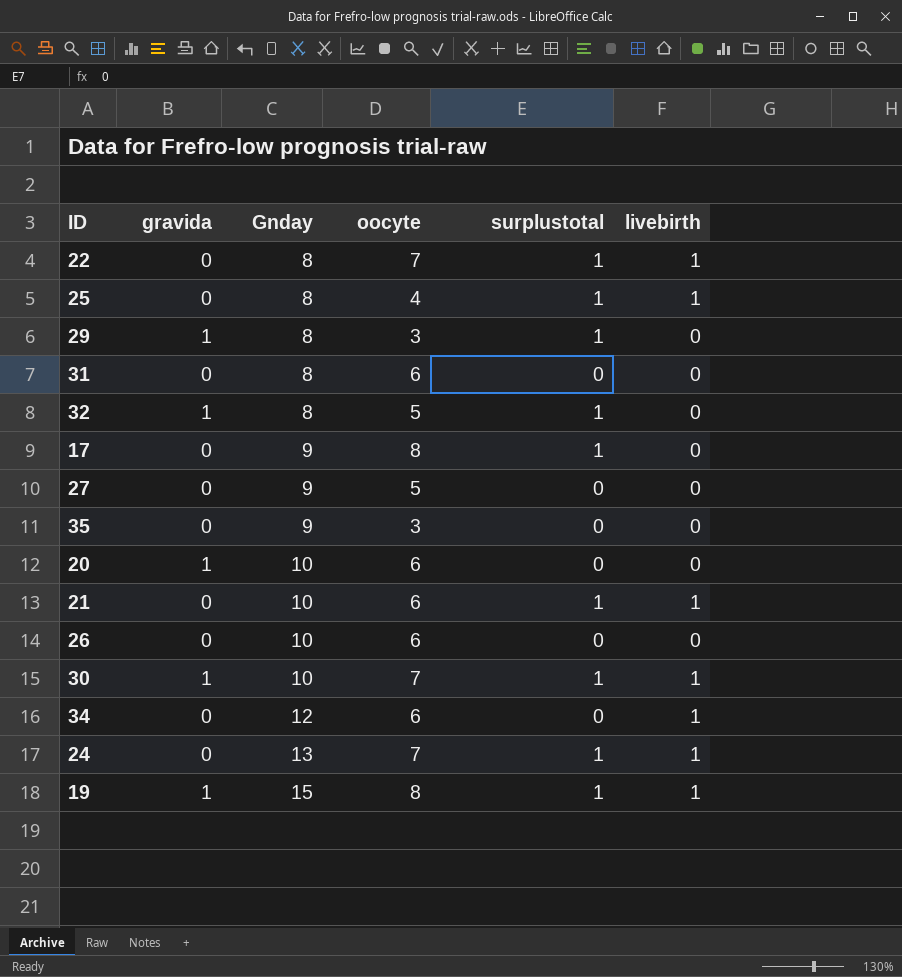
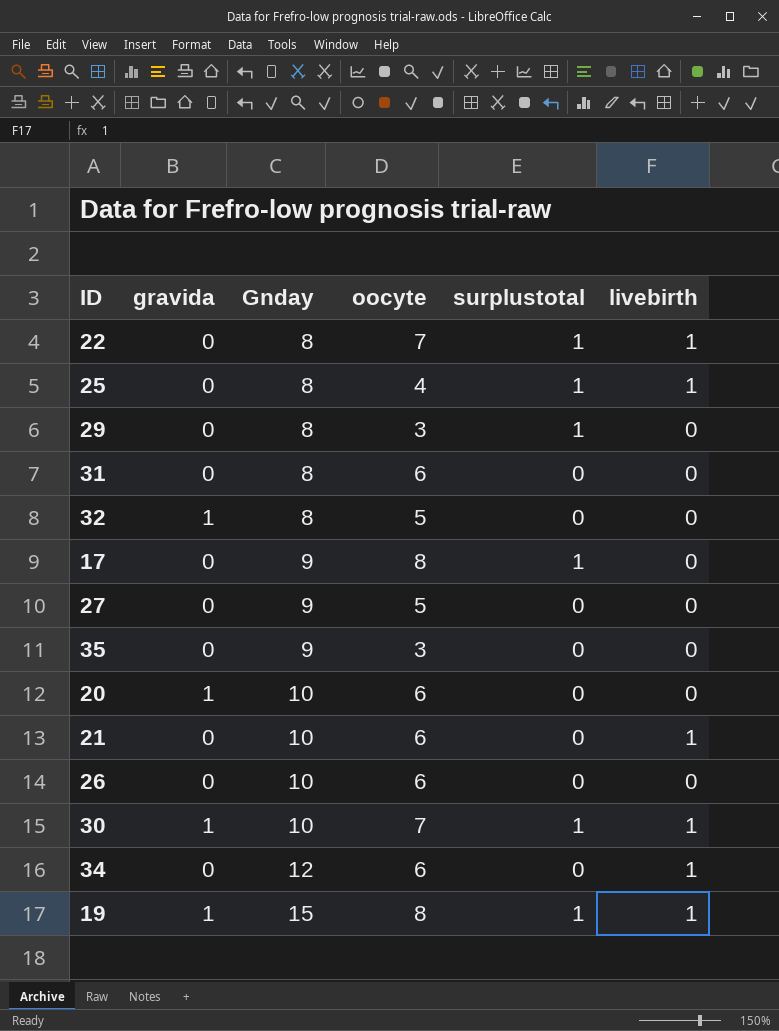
row 24: 0 | 13 | 7 | 1 | 1 -> none
29 | gravida: 1 -> 0
32 | surplustotal: 1 -> 0
21 | surplustotal: 1 -> 0

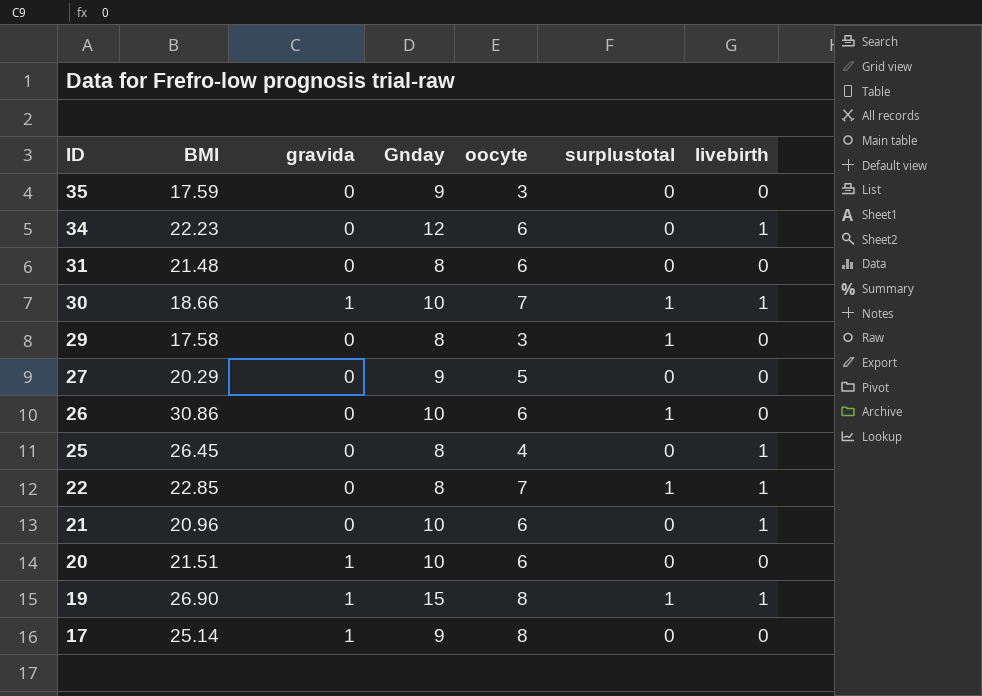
row order: Gnday ascending -> ID descending
column BMI | position: none -> 2
row 32: 1 | 8 | 5 | 0 | 0 -> none
26 | surplustotal: 0 -> 1
25 | surplustotal: 1 -> 0
17 | gravida: 0 -> 1
17 | surplustotal: 1 -> 0

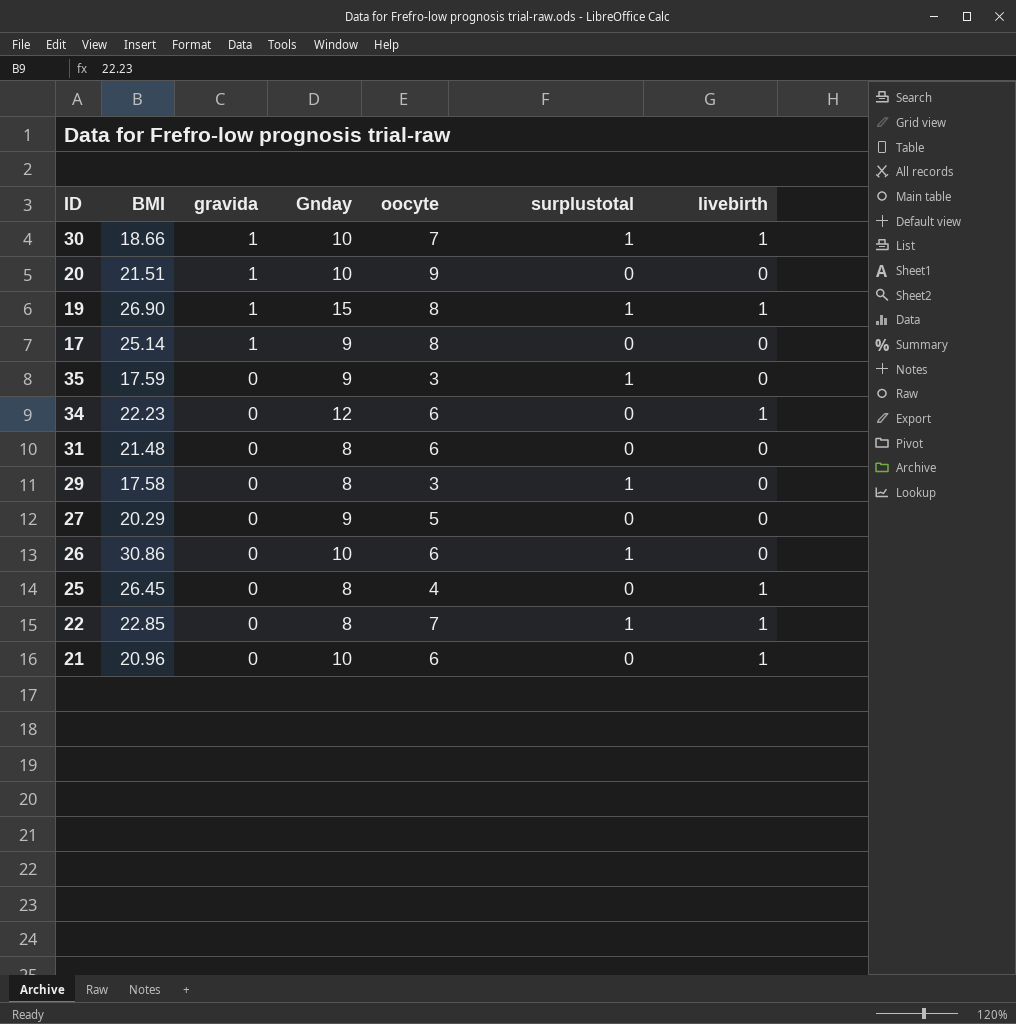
row order: ID descending -> gravida descending
20 | oocyte: 6 -> 9
35 | surplustotal: 0 -> 1

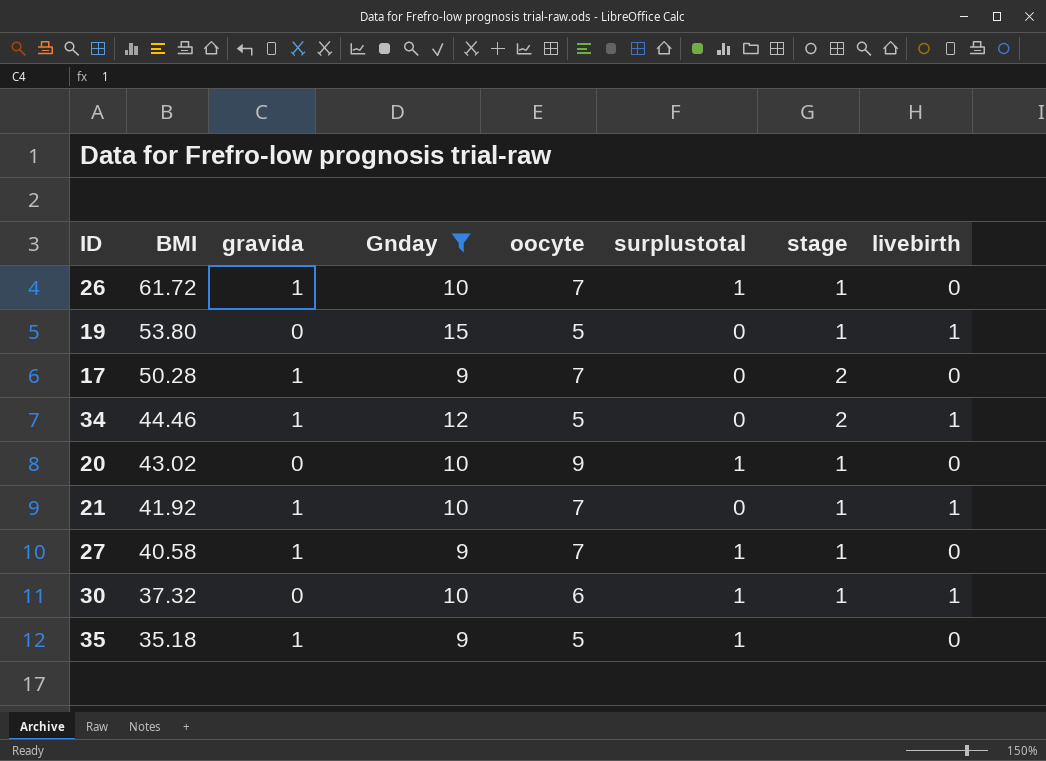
filter: none -> Gnday != 8
row order: gravida descending -> BMI descending
column stage | position: none -> 7
26 | BMI: 30.86 -> 61.72
26 | gravida: 0 -> 1
26 | oocyte: 6 -> 7
19 | BMI: 26.90 -> 53.80
19 | gravida: 1 -> 0
19 | oocyte: 8 -> 5
19 | surplustotal: 1 -> 0
17 | BMI: 25.14 -> 50.28
17 | oocyte: 8 -> 7
34 | BMI: 22.23 -> 44.46
34 | gravida: 0 -> 1
34 | oocyte: 6 -> 5
20 | BMI: 21.51 -> 43.02
20 | gravida: 1 -> 0
20 | surplustotal: 0 -> 1
21 | BMI: 20.96 -> 41.92
21 | gravida: 0 -> 1
21 | oocyte: 6 -> 7
27 | BMI: 20.29 -> 40.58
27 | gravida: 0 -> 1
27 | oocyte: 5 -> 7
27 | surplustotal: 0 -> 1
30 | BMI: 18.66 -> 37.32
30 | gravida: 1 -> 0
30 | oocyte: 7 -> 6
35 | BMI: 17.59 -> 35.18
35 | gravida: 0 -> 1
35 | oocyte: 3 -> 5

